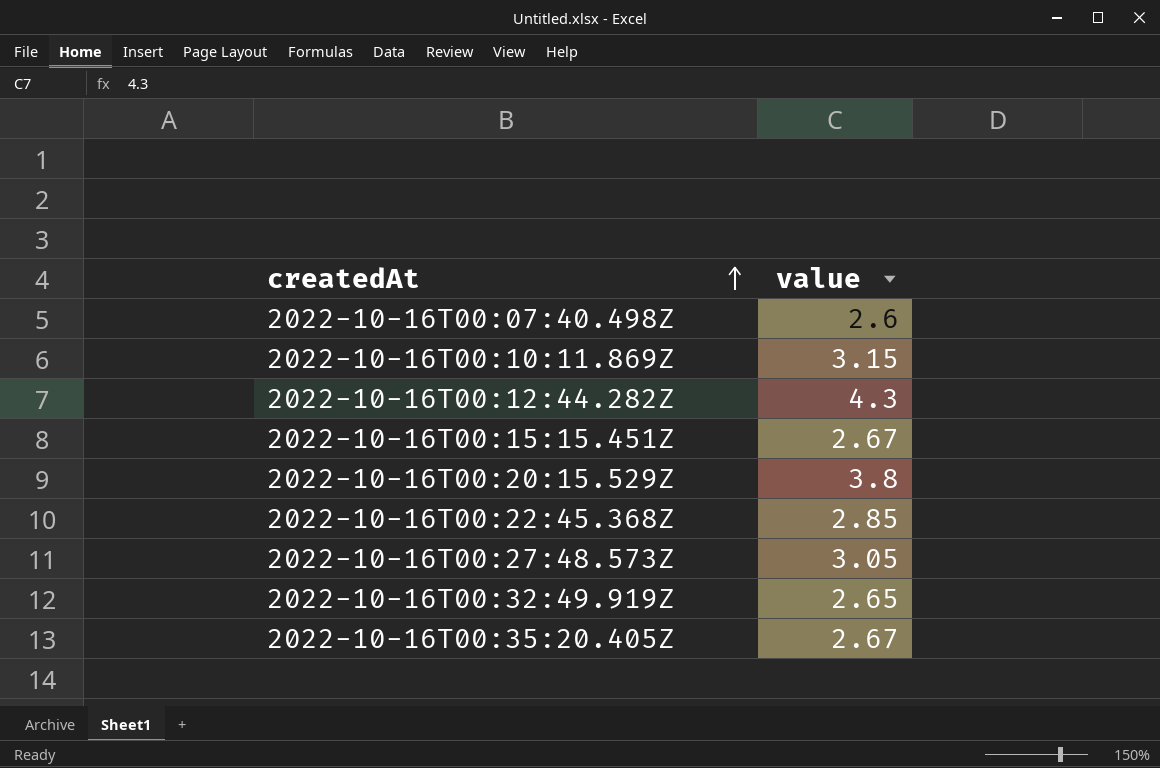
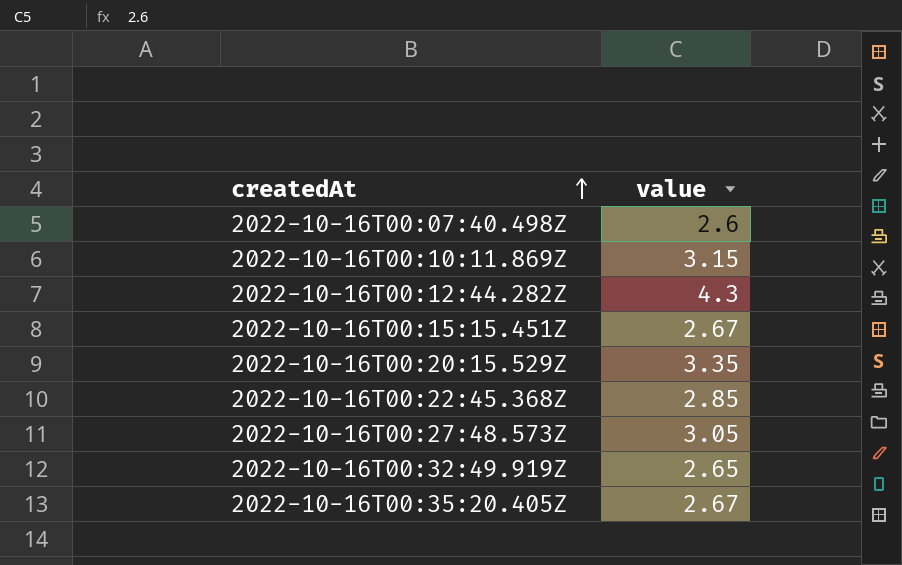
2022-10-16T00:20:15.529Z | value: 3.8 -> 3.35

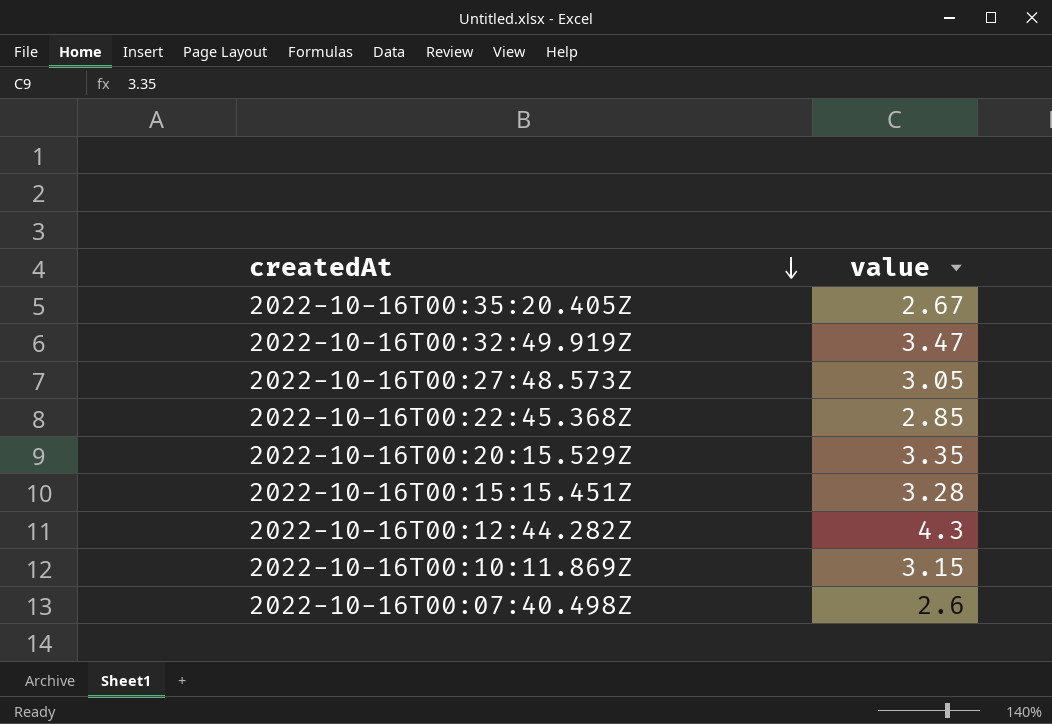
row order: createdAt ascending -> createdAt descending
2022-10-16T00:32:49.919Z | value: 2.65 -> 3.47
2022-10-16T00:15:15.451Z | value: 2.67 -> 3.28

